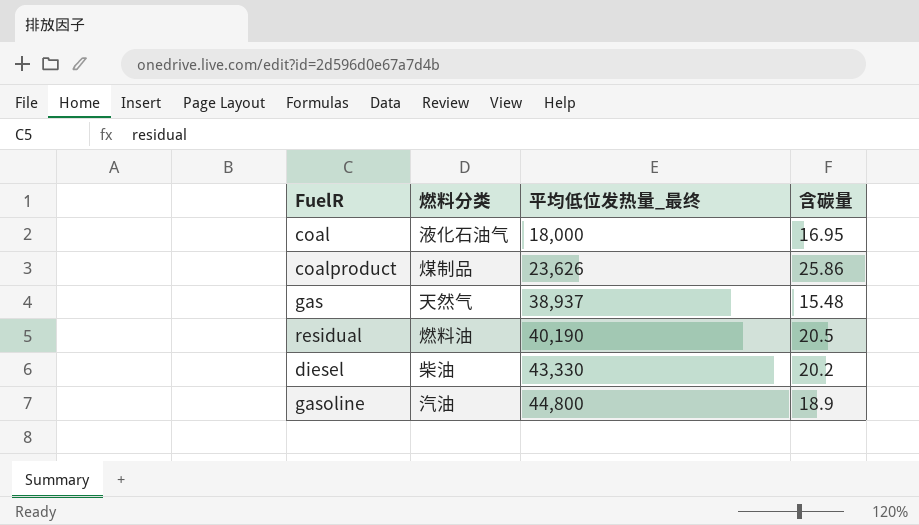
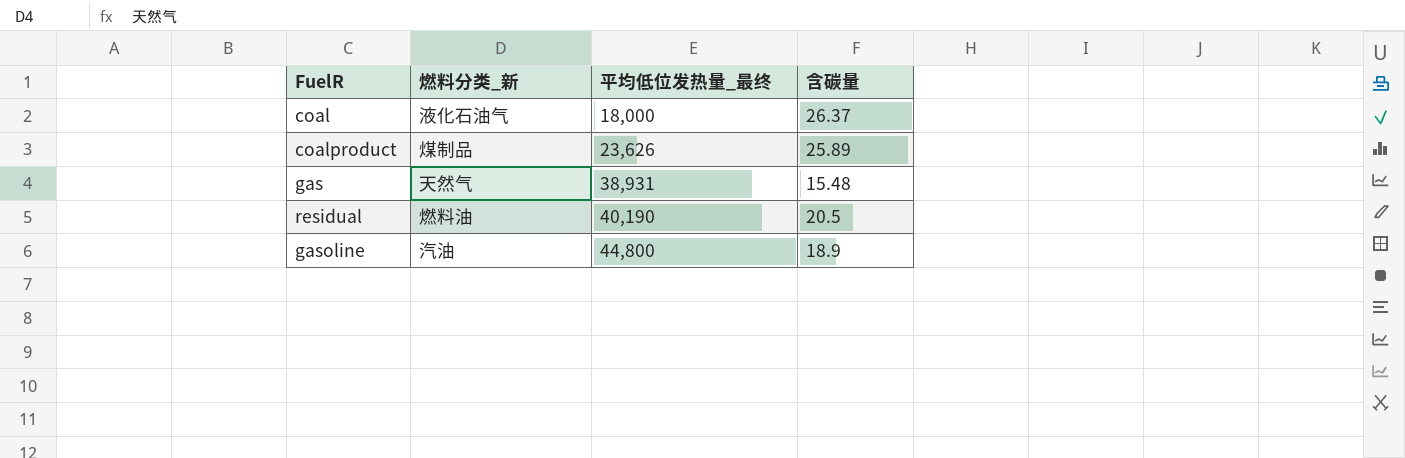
column name: 燃料分类 -> 燃料分类_新
row diesel: 柴油 | 43,330 | 20.2 -> none
coal | 含碳量: 16.95 -> 26.37
coalproduct | 含碳量: 25.86 -> 25.89
gas | 平均低位发热量_最终: 38,937 -> 38,931

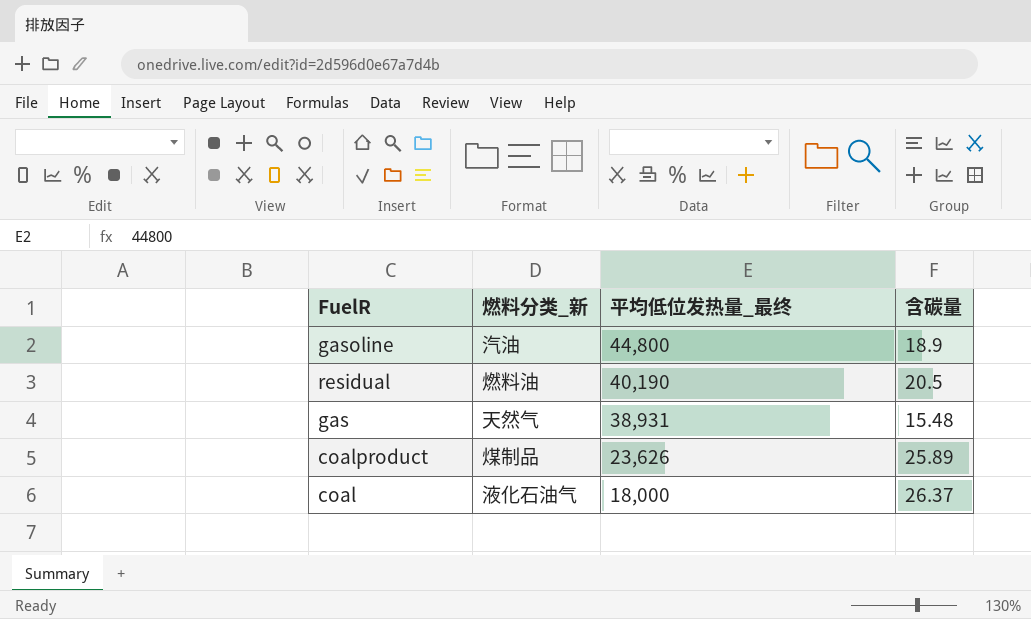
row order: 平均低位发热量_最终 ascending -> 平均低位发热量_最终 descending

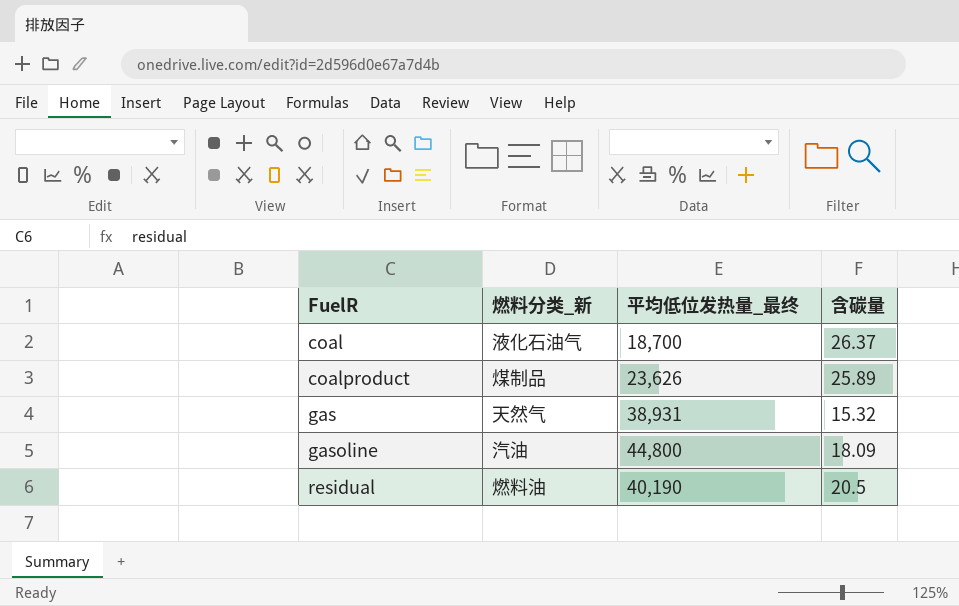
row order: 平均低位发热量_最终 descending -> FuelR ascending
coal | 平均低位发热量_最终: 18,000 -> 18,700
gas | 含碳量: 15.48 -> 15.32
gasoline | 含碳量: 18.9 -> 18.09

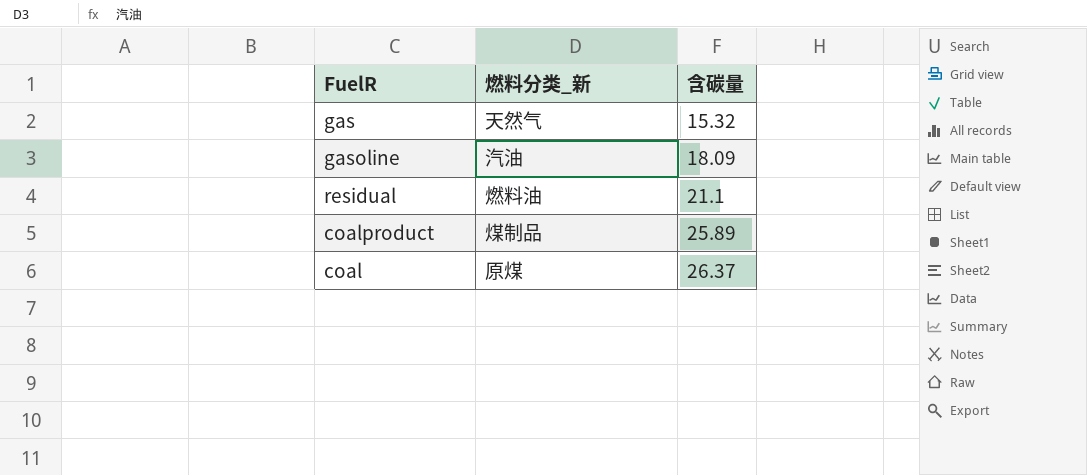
row order: FuelR ascending -> 含碳量 ascending
column 平均低位发热量_最终 | position: 3 -> none
residual | 含碳量: 20.5 -> 21.1
coal | 燃料分类_新: 液化石油气 -> 原煤

